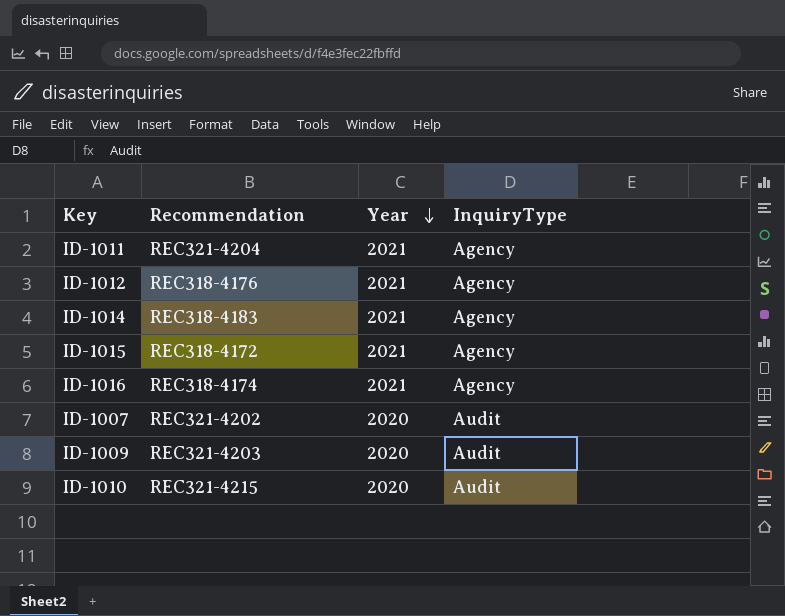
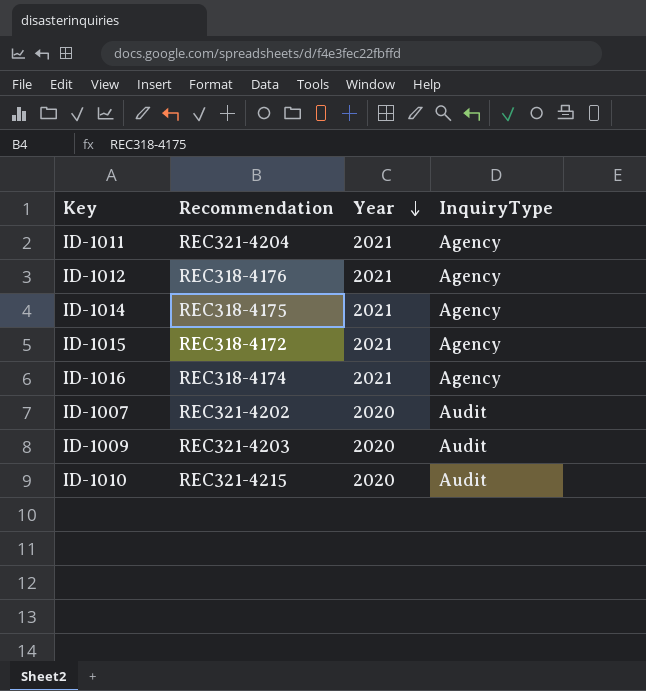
ID-1014 | Recommendation: REC318-4183 -> REC318-4175

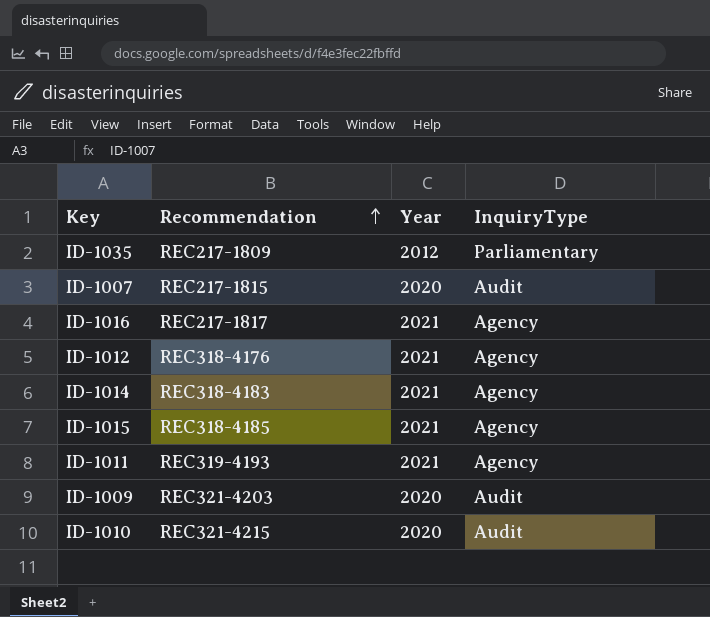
row order: Year descending -> Recommendation ascending
row ID-1035: none -> REC217-1809 | 2012 | Parliamentary
ID-1007 | Recommendation: REC321-4202 -> REC217-1815
ID-1016 | Recommendation: REC318-4174 -> REC217-1817
ID-1014 | Recommendation: REC318-4175 -> REC318-4183
ID-1015 | Recommendation: REC318-4172 -> REC318-4185
ID-1011 | Recommendation: REC321-4204 -> REC319-4193

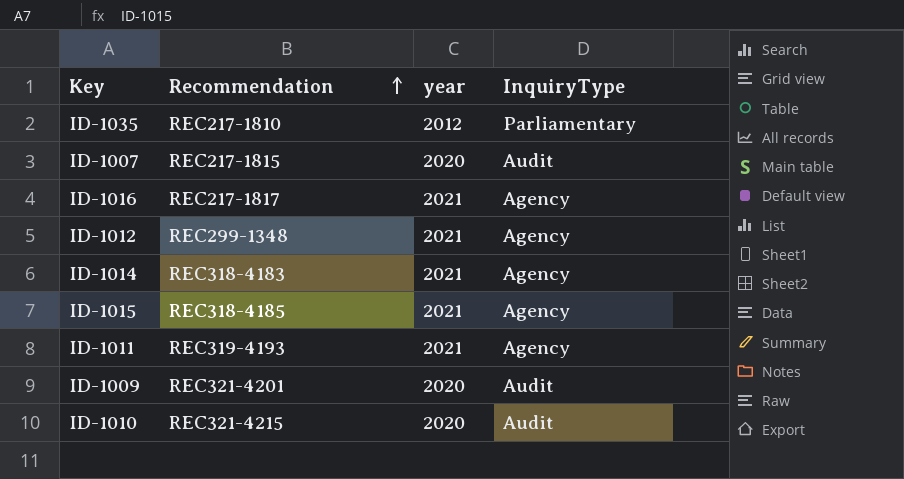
column name: Year -> year
ID-1035 | Recommendation: REC217-1809 -> REC217-1810
ID-1012 | Recommendation: REC318-4176 -> REC299-1348
ID-1009 | Recommendation: REC321-4203 -> REC321-4201

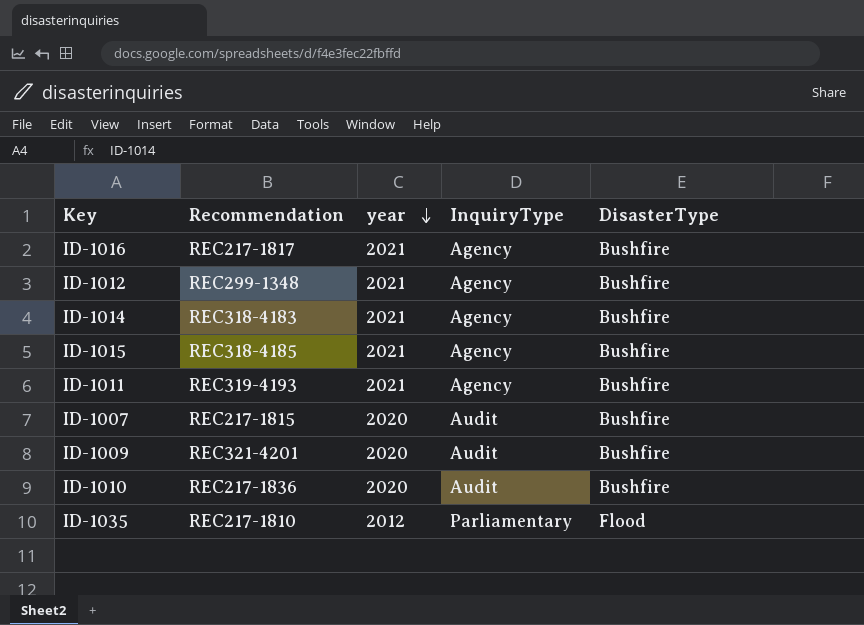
row order: Recommendation ascending -> year descending
column DisasterType | position: none -> 5
ID-1010 | Recommendation: REC321-4215 -> REC217-1836

